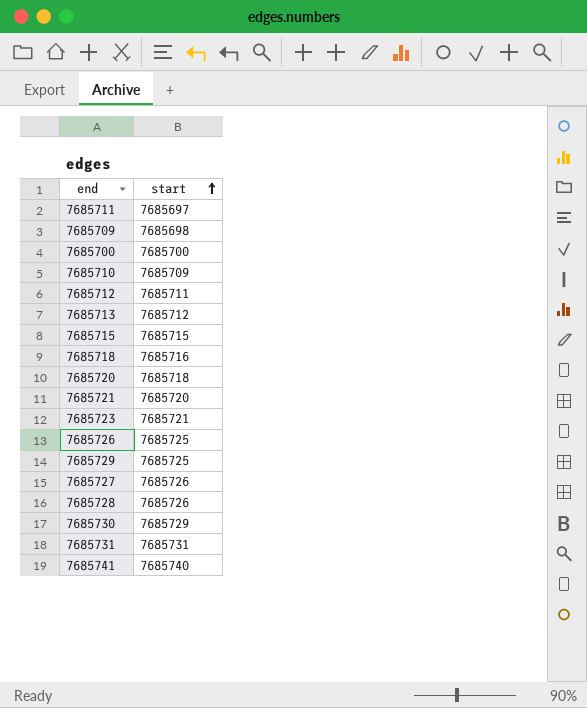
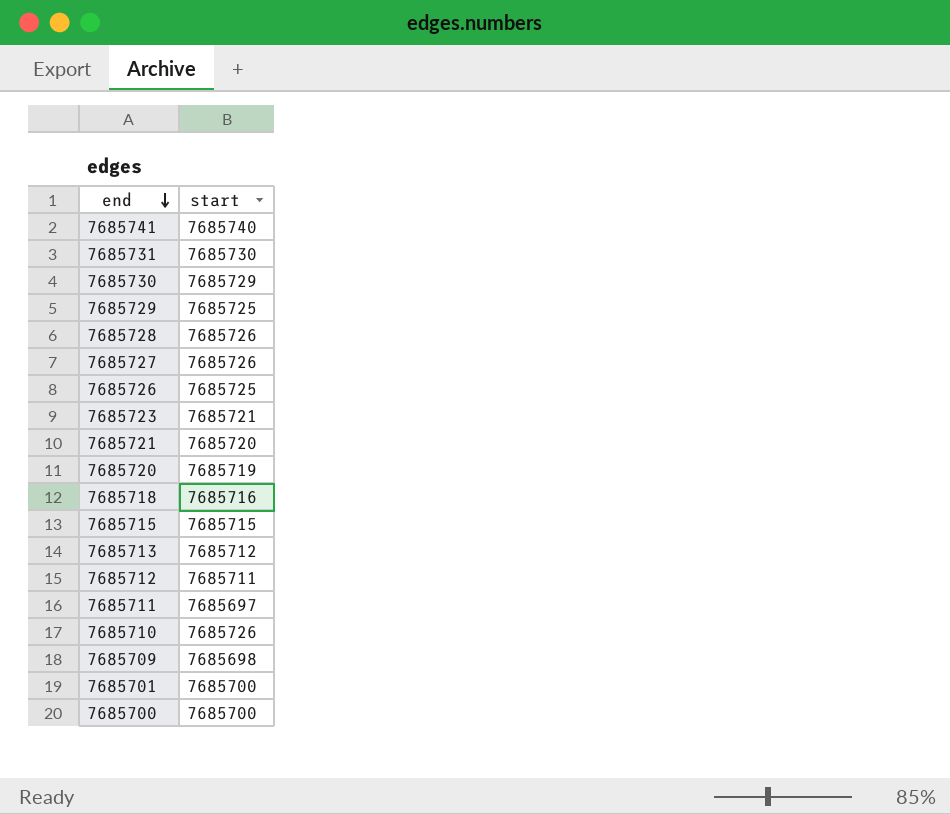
row order: start ascending -> end descending
7685731 | start: 7685731 -> 7685730
7685720 | start: 7685718 -> 7685719
7685710 | start: 7685709 -> 7685726
row 7685701: none -> 7685700

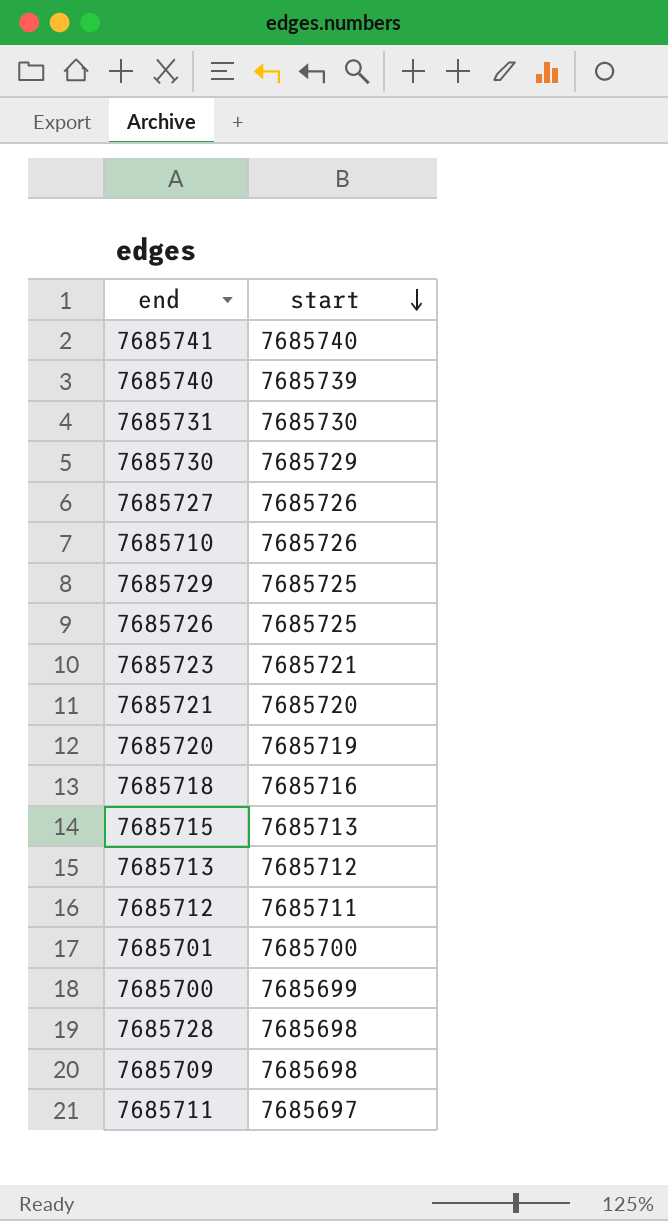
row order: end descending -> start descending
row 7685740: none -> 7685739
7685715 | start: 7685715 -> 7685713
7685700 | start: 7685700 -> 7685699
7685728 | start: 7685726 -> 7685698

